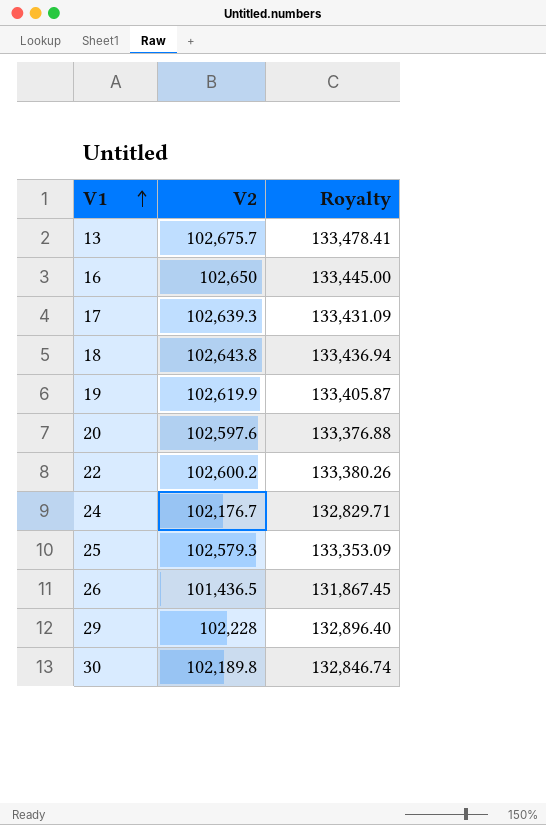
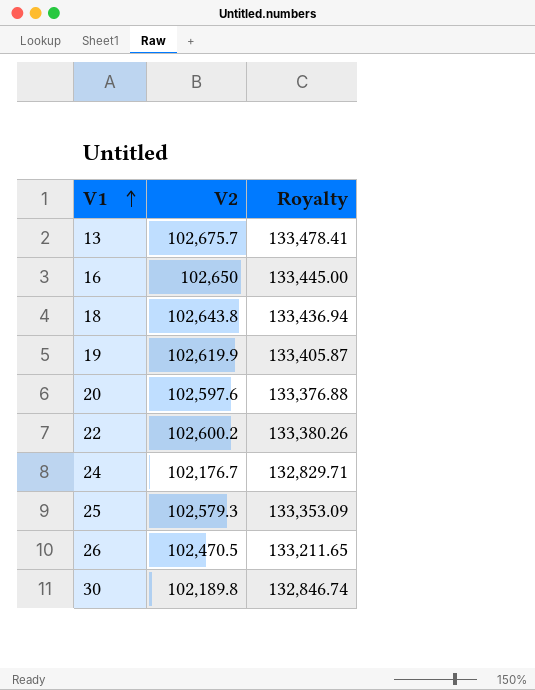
row 17: 102,639.3 | 133,431.09 -> none
row 29: 102,228 | 132,896.40 -> none
26 | V2: 101,436.5 -> 102,470.5
26 | Royalty: 131,867.45 -> 133,211.65

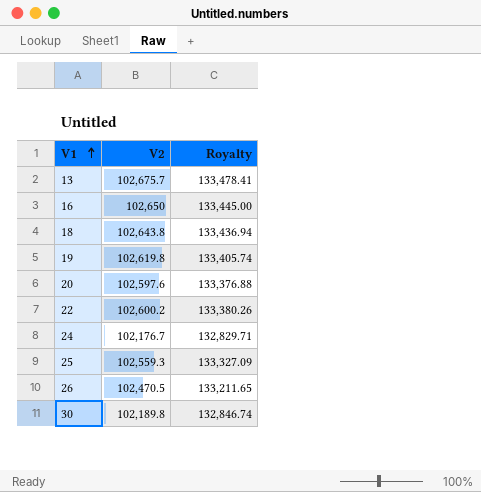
19 | V2: 102,619.9 -> 102,619.8
19 | Royalty: 133,405.87 -> 133,405.74
25 | V2: 102,579.3 -> 102,559.3
25 | Royalty: 133,353.09 -> 133,327.09

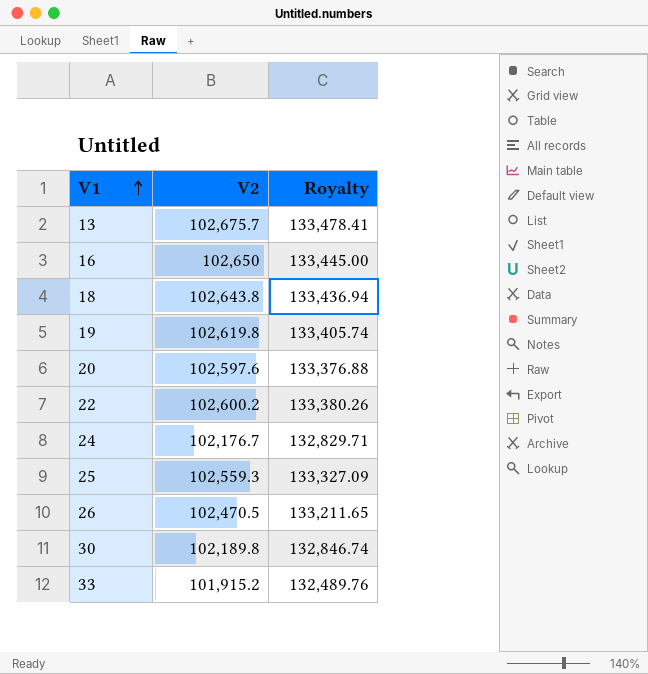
row 33: none -> 101,915.2 | 132,489.76

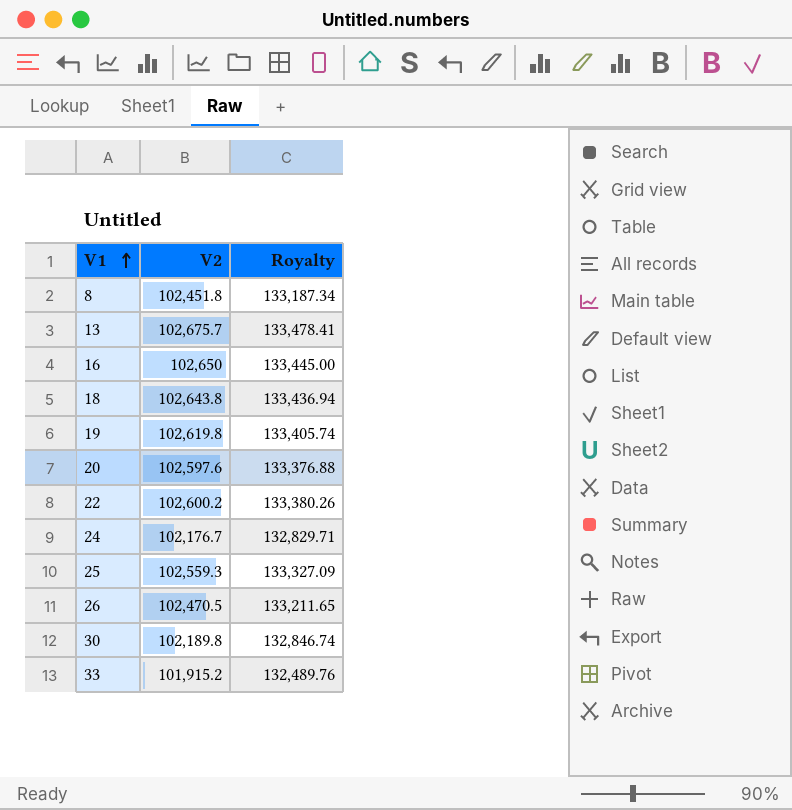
row 8: none -> 102,451.8 | 133,187.34

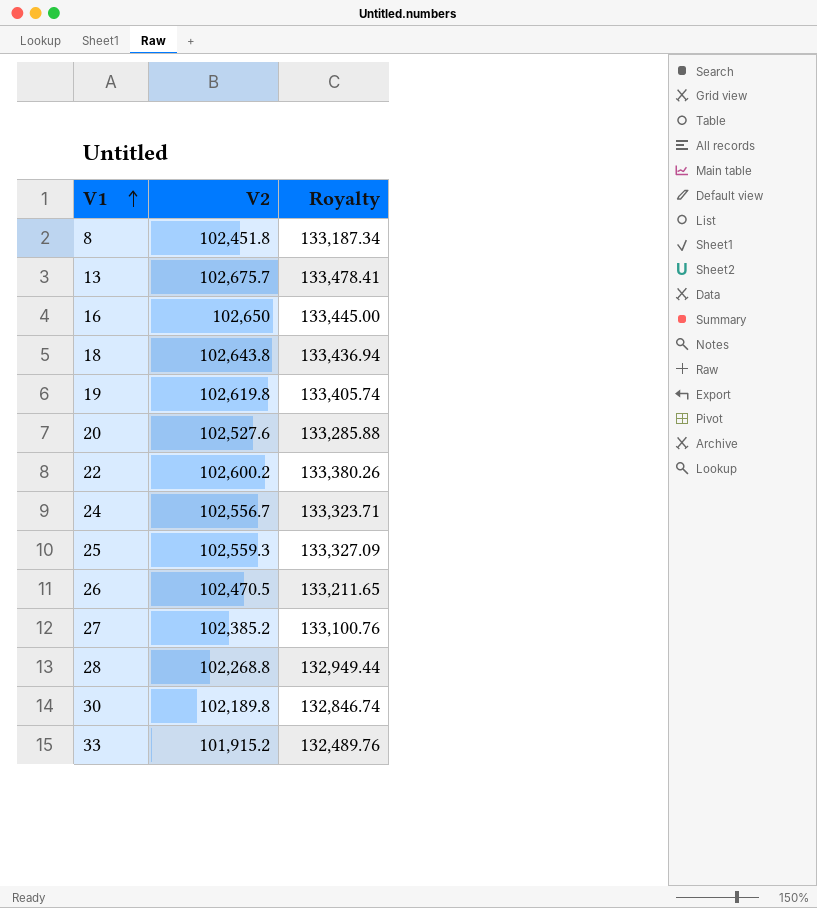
20 | V2: 102,597.6 -> 102,527.6
20 | Royalty: 133,376.88 -> 133,285.88
24 | V2: 102,176.7 -> 102,556.7
24 | Royalty: 132,829.71 -> 133,323.71
row 27: none -> 102,385.2 | 133,100.76
row 28: none -> 102,268.8 | 132,949.44

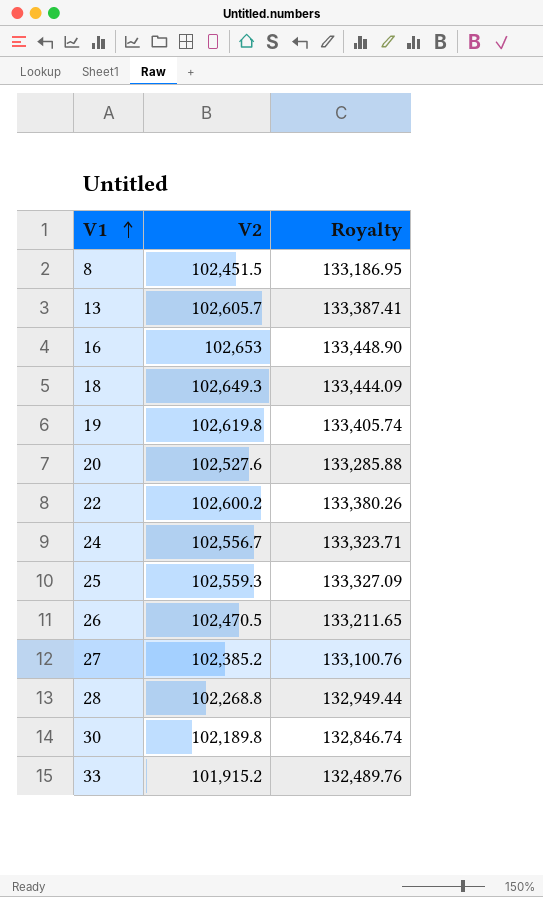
8 | V2: 102,451.8 -> 102,451.5
8 | Royalty: 133,187.34 -> 133,186.95
13 | V2: 102,675.7 -> 102,605.7
13 | Royalty: 133,478.41 -> 133,387.41
16 | V2: 102,650 -> 102,653
16 | Royalty: 133,445.00 -> 133,448.90
18 | V2: 102,643.8 -> 102,649.3
18 | Royalty: 133,436.94 -> 133,444.09

